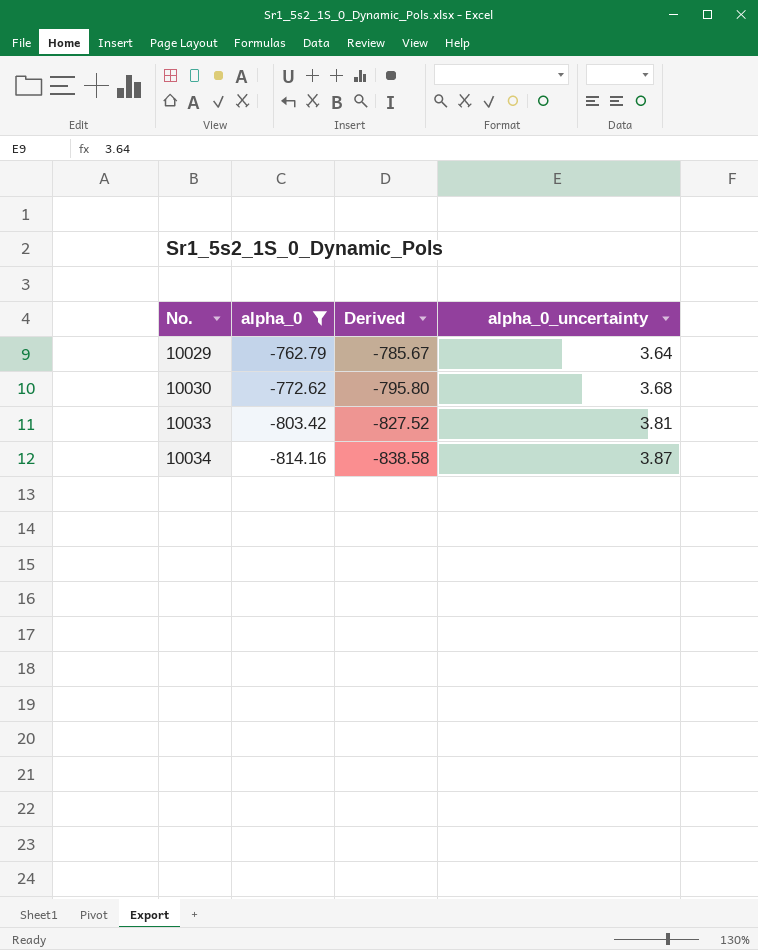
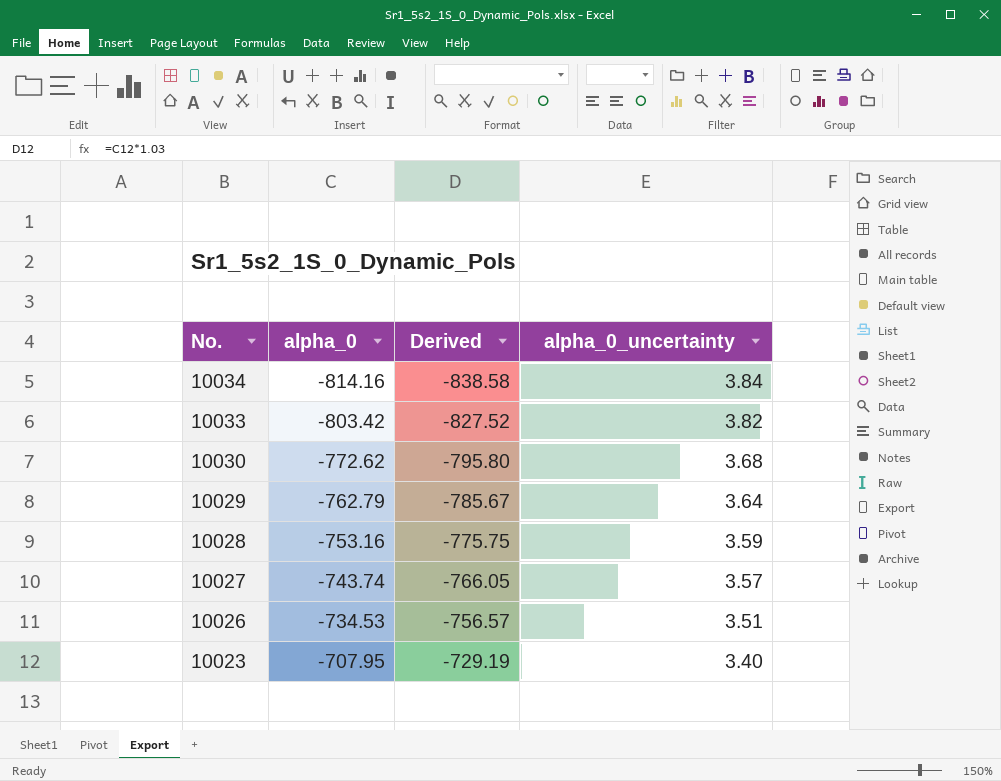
filter: alpha_0 <= -762.79 -> none
row order: No. ascending -> No. descending
10034 | alpha_0_uncertainty: 3.87 -> 3.84
10033 | alpha_0_uncertainty: 3.81 -> 3.82

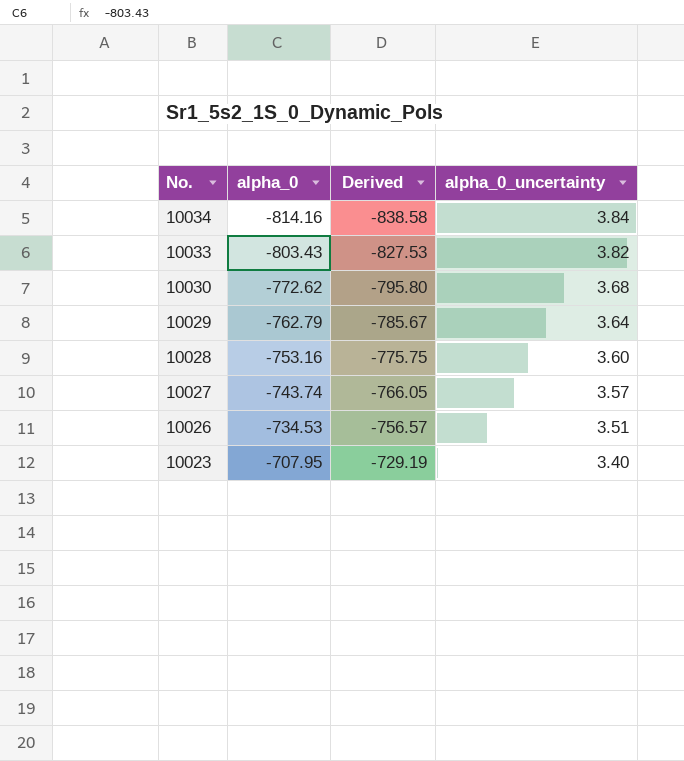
10033 | alpha_0: -803.42 -> -803.43
10033 | Derived: -827.52 -> -827.53
10028 | alpha_0_uncertainty: 3.59 -> 3.60

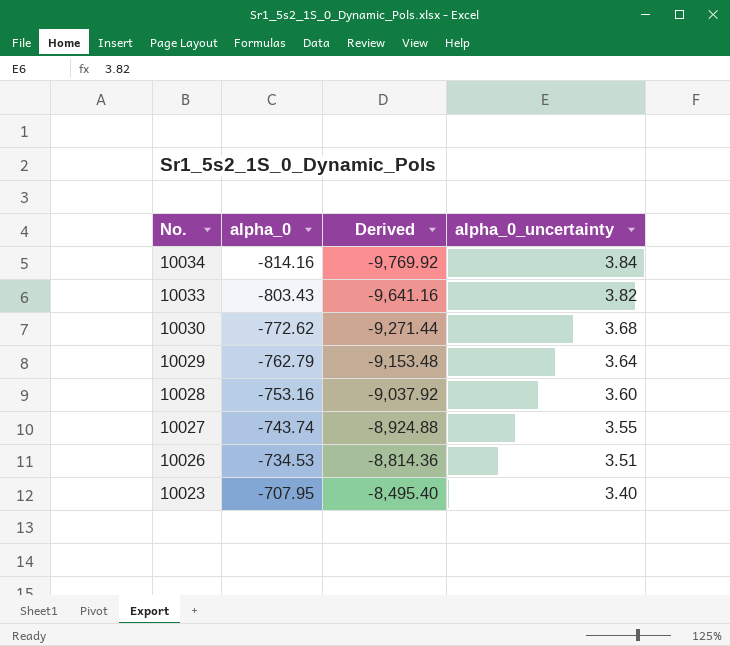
column Derived | formula: [alpha_0] * 1.03 -> [alpha_0] * 12
10027 | alpha_0_uncertainty: 3.57 -> 3.55

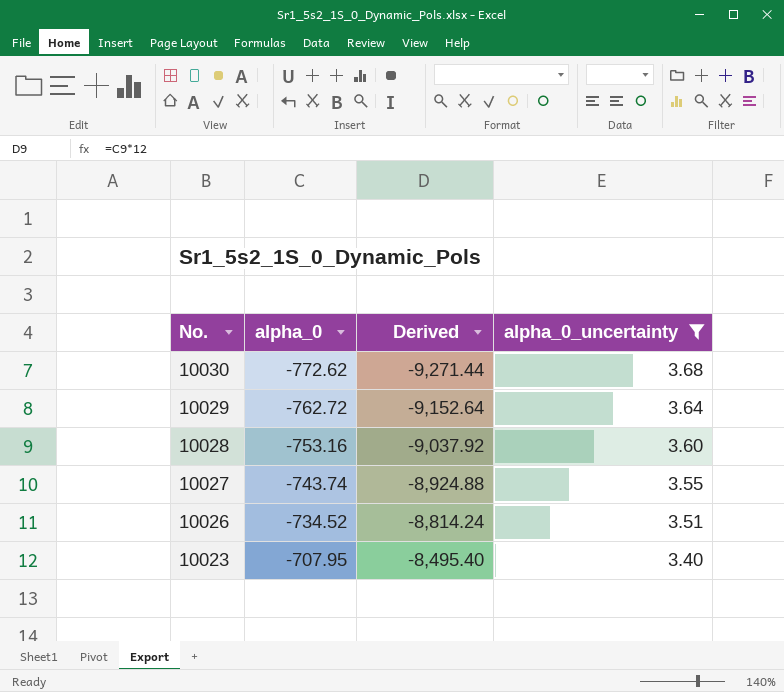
filter: none -> alpha_0_uncertainty <= 3.68
10029 | alpha_0: -762.79 -> -762.72
10029 | Derived: -9,153.48 -> -9,152.64
10026 | alpha_0: -734.53 -> -734.52
10026 | Derived: -8,814.36 -> -8,814.24

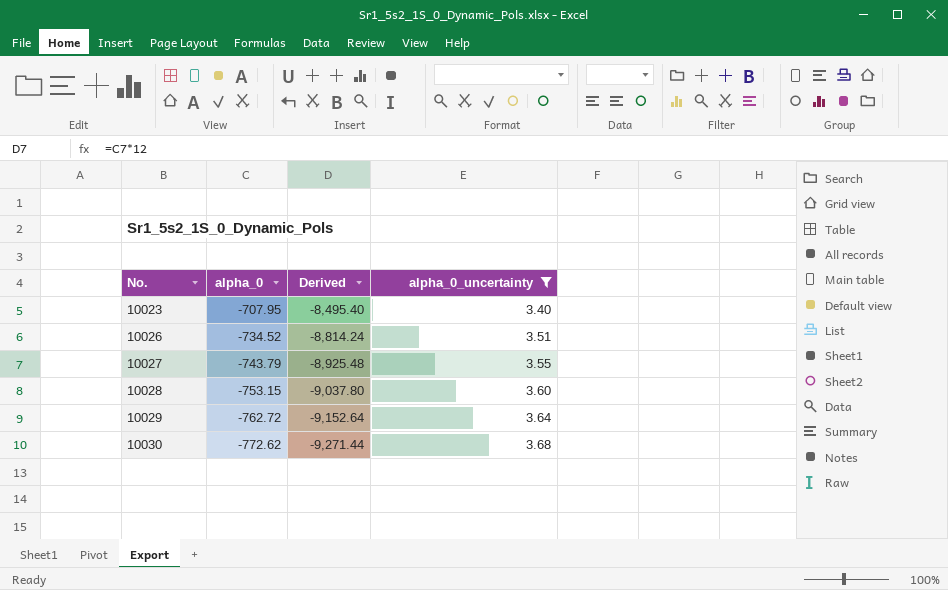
row order: No. descending -> No. ascending
10027 | alpha_0: -743.74 -> -743.79
10027 | Derived: -8,924.88 -> -8,925.48
10028 | alpha_0: -753.16 -> -753.15
10028 | Derived: -9,037.92 -> -9,037.80

